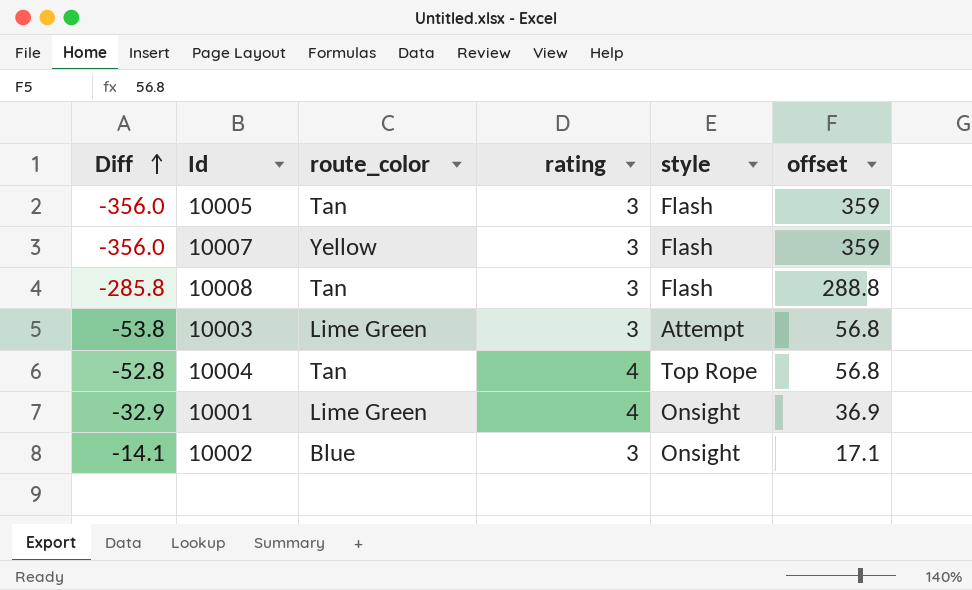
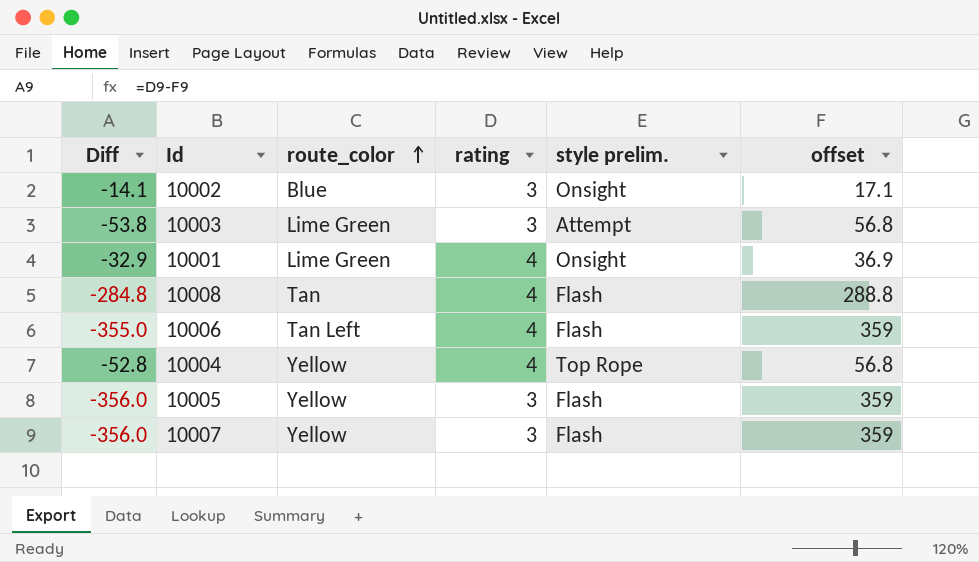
row order: Diff ascending -> route_color ascending
column name: style -> style prelim.
10008 | Diff: -285.8 -> -284.8
10008 | rating: 3 -> 4
row 10006: none -> -355.0 | Tan Left | 4 | Flash | 359
10004 | route_color: Tan -> Yellow
10005 | route_color: Tan -> Yellow

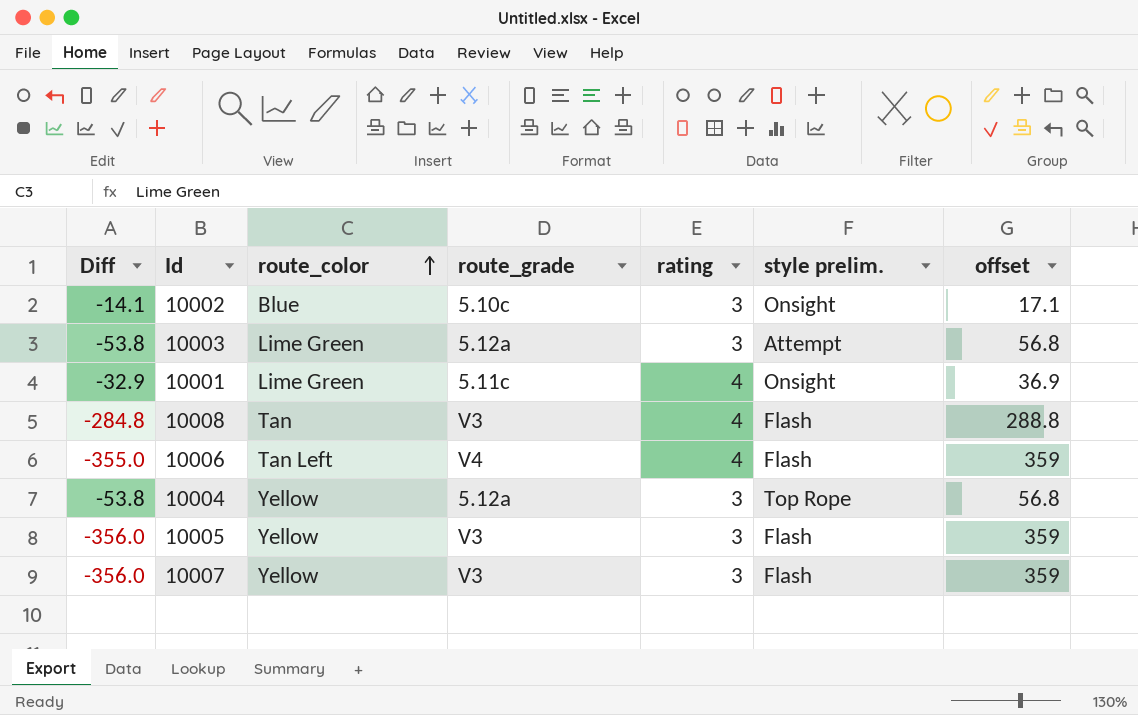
column route_grade | position: none -> 4
10004 | Diff: -52.8 -> -53.8
10004 | rating: 4 -> 3

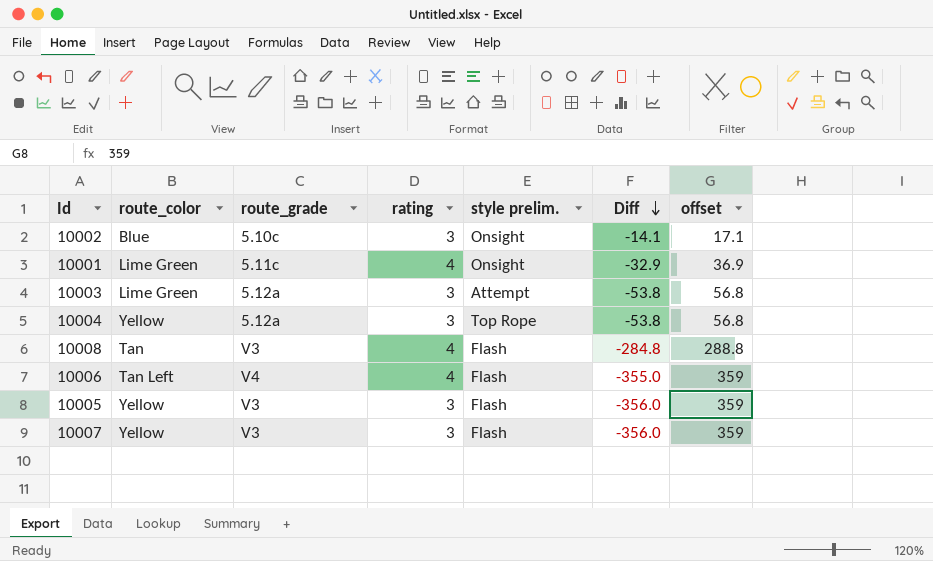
row order: route_color ascending -> Diff descending
column Diff | position: 1 -> 6

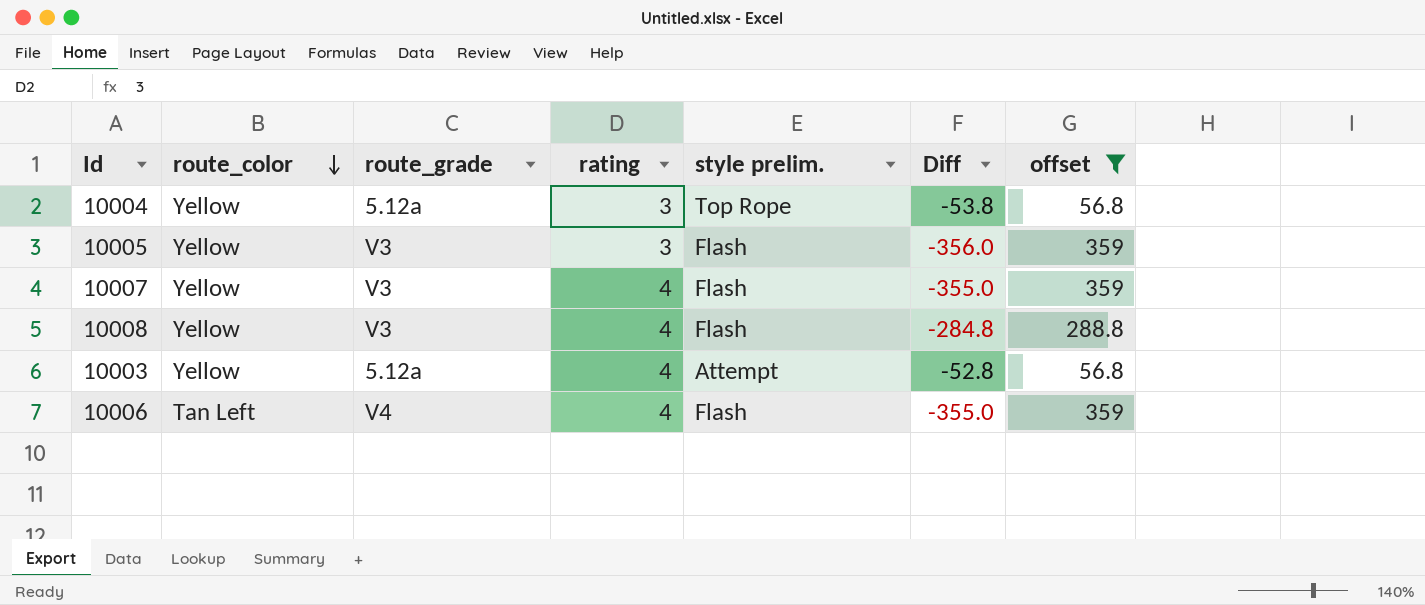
filter: none -> offset >= 56.8
row order: Diff descending -> route_color descending
10007 | rating: 3 -> 4
10007 | Diff: -356.0 -> -355.0
10008 | route_color: Tan -> Yellow
10003 | route_color: Lime Green -> Yellow
10003 | rating: 3 -> 4
10003 | Diff: -53.8 -> -52.8

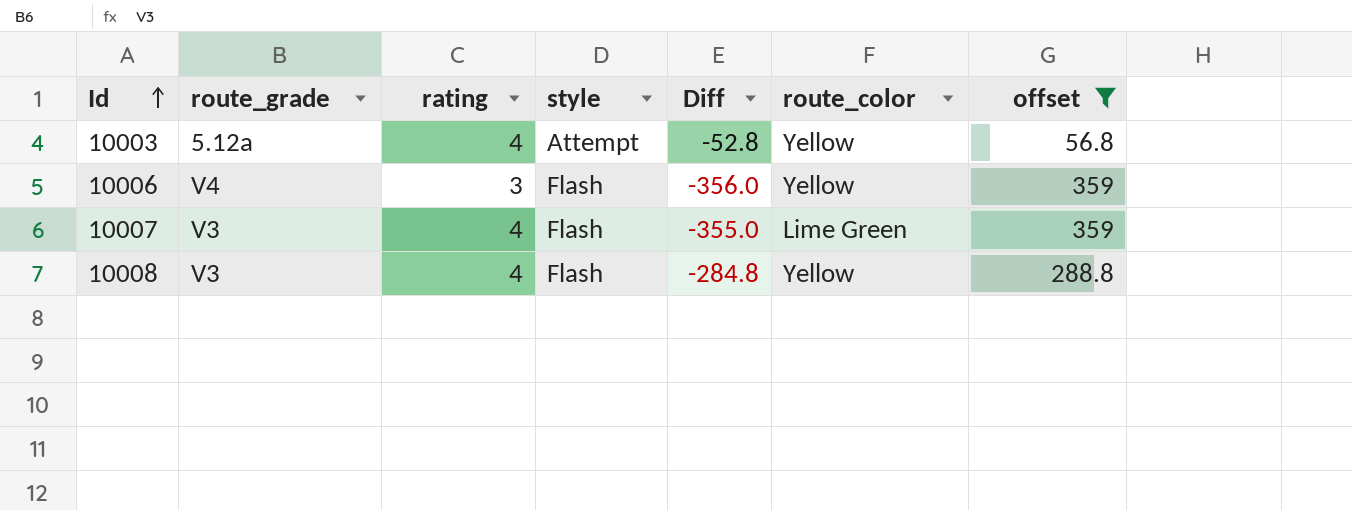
row order: route_color descending -> Id ascending
column name: style prelim. -> style
column route_color | position: 2 -> 6
row 10004: Yellow | 5.12a | 3 | Top Rope | -53.8 | 56.8 -> none
row 10005: Yellow | V3 | 3 | Flash | -356.0 | 359 -> none
10006 | rating: 4 -> 3
10006 | Diff: -355.0 -> -356.0
10006 | route_color: Tan Left -> Yellow
10007 | route_color: Yellow -> Lime Green

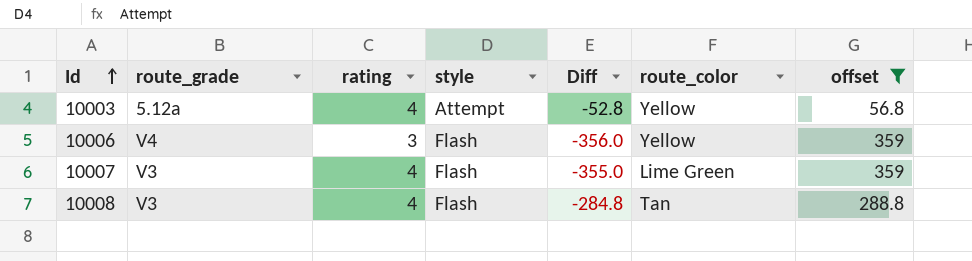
10008 | route_color: Yellow -> Tan

